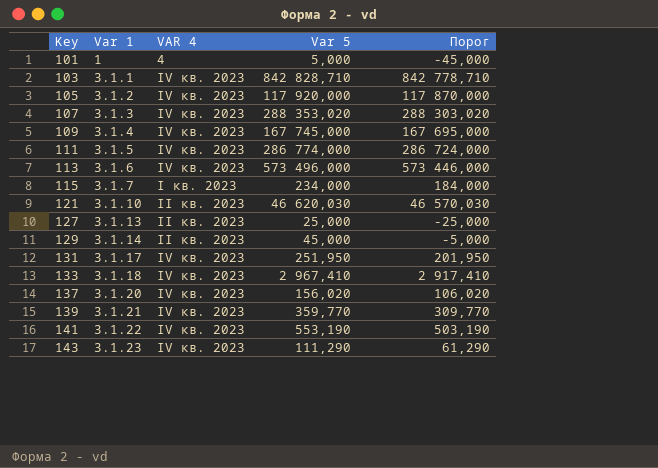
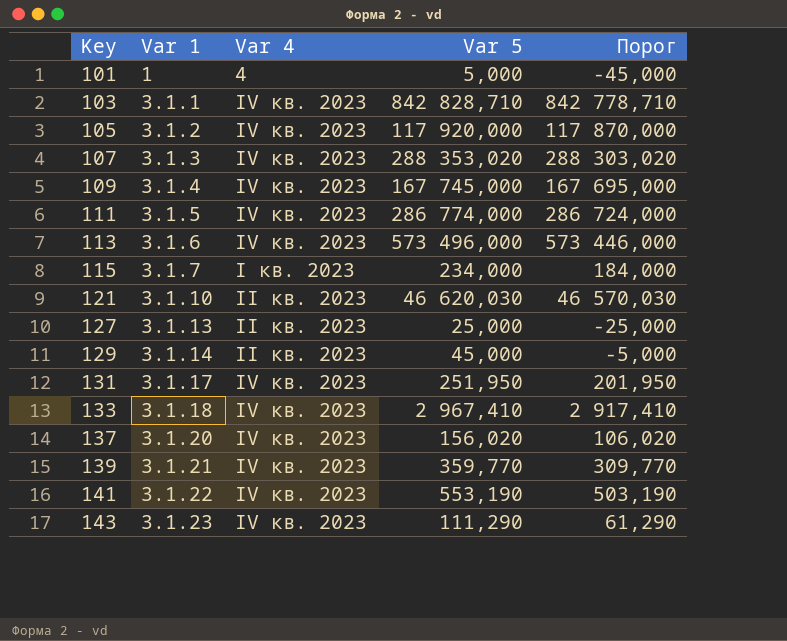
column name: VAR 4 -> Var 4

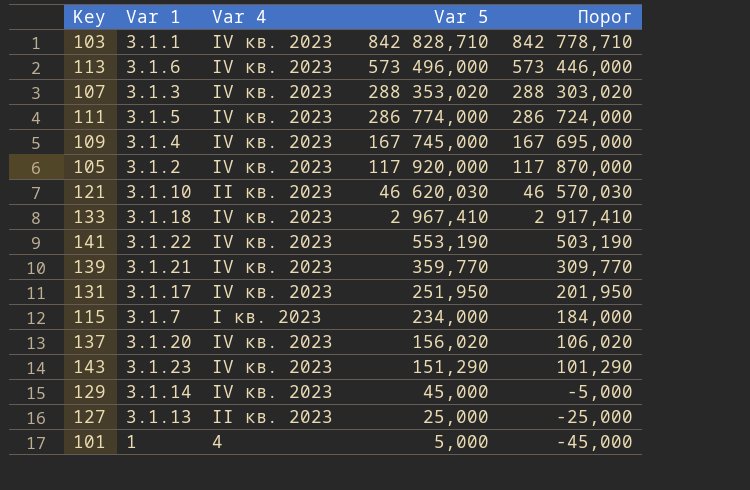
row order: Key ascending -> Var 5 descending
143 | Var 5: 111,290 -> 151,290
143 | Порог: 61,290 -> 101,290
129 | Var 4: II кв. 2023 -> IV кв. 2023

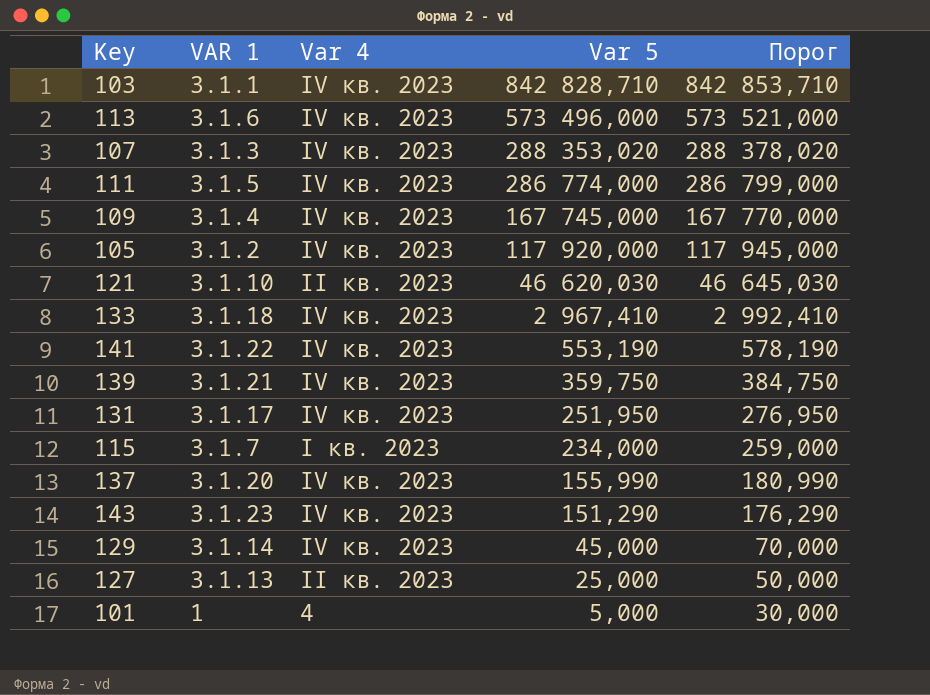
column name: Var 1 -> VAR 1
column Порог | formula: [Var 5] - 50 -> [Var 5] + 25
139 | Var 5: 359,770 -> 359,750
137 | Var 5: 156,020 -> 155,990

